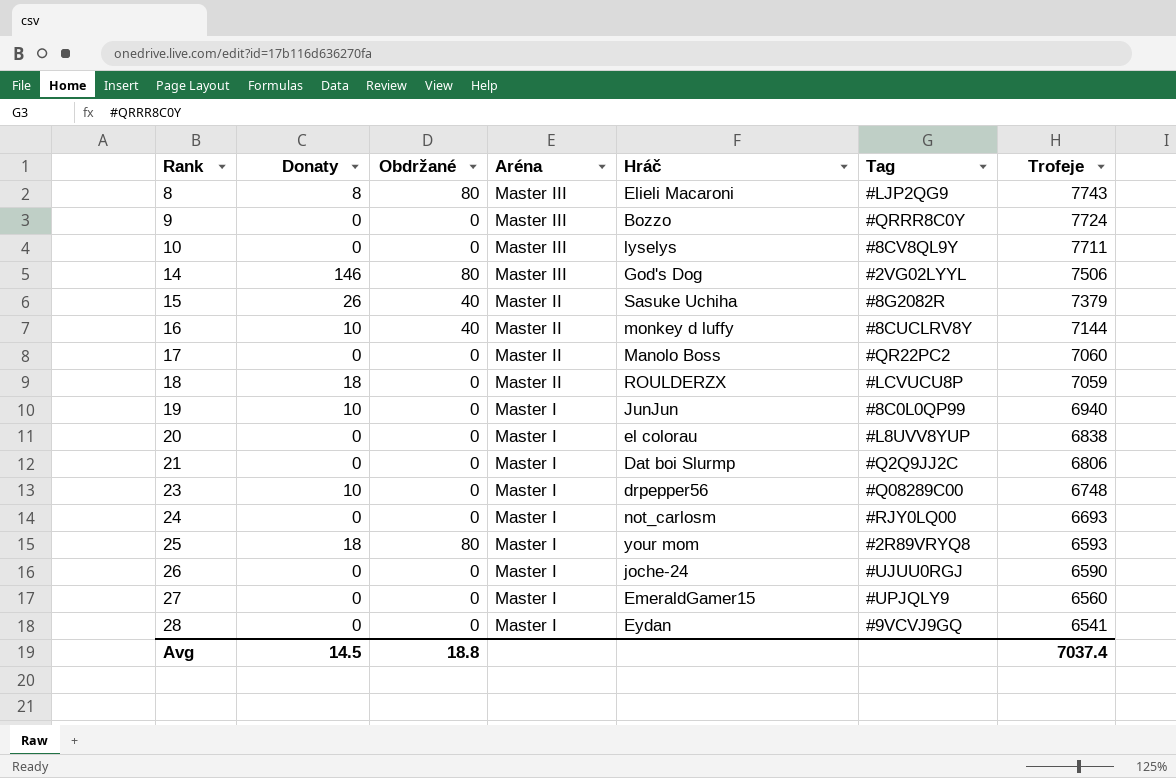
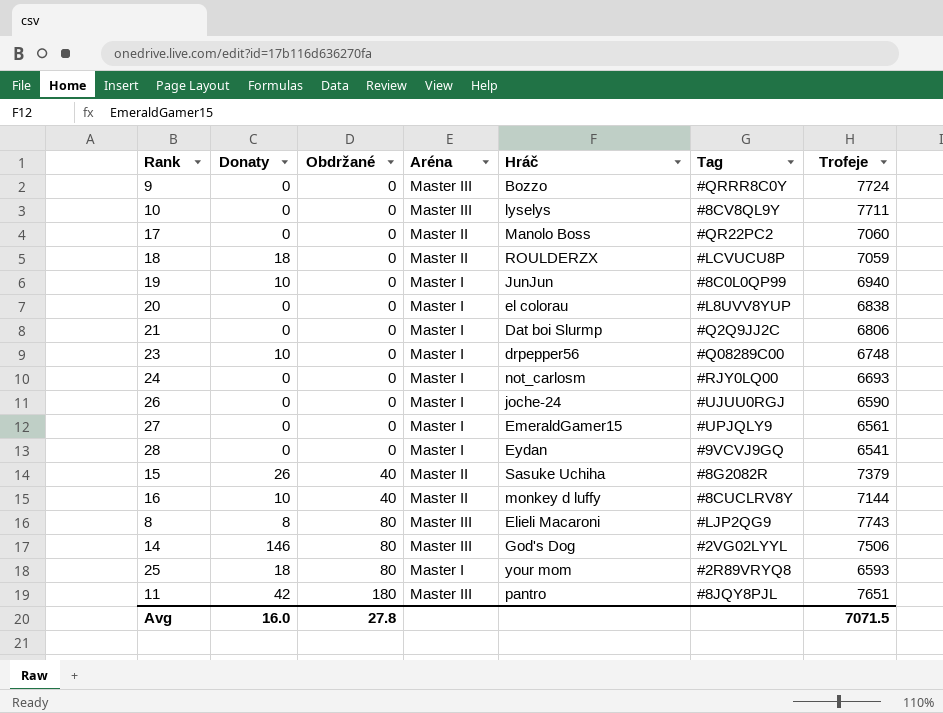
row order: Rank ascending -> Obdržané ascending
27 | Trofeje: 6560 -> 6561
row 11: none -> 42 | 180 | Master III | pantro | #8JQY8PJL | 7651
Avg | Donaty: 14.5 -> 16.0
Avg | Obdržané: 18.8 -> 27.8
Avg | Trofeje: 7037.4 -> 7071.5

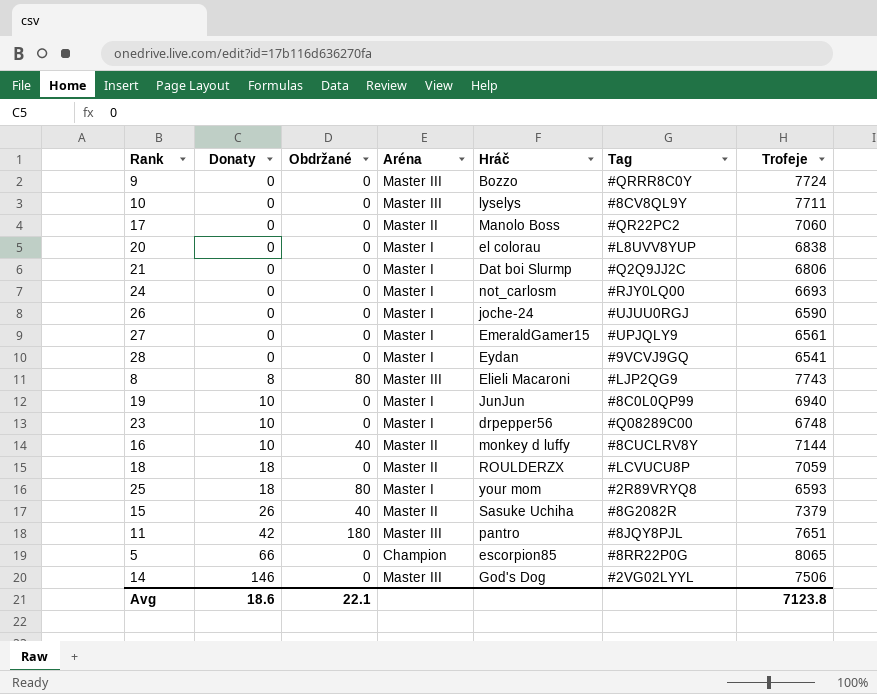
row order: Obdržané ascending -> Donaty ascending
row 5: none -> 66 | 0 | Champion | escorpion85 | #8RR22P0G | 8065
14 | Obdržané: 80 -> 0
Avg | Donaty: 16.0 -> 18.6
Avg | Obdržané: 27.8 -> 22.1
Avg | Trofeje: 7071.5 -> 7123.8

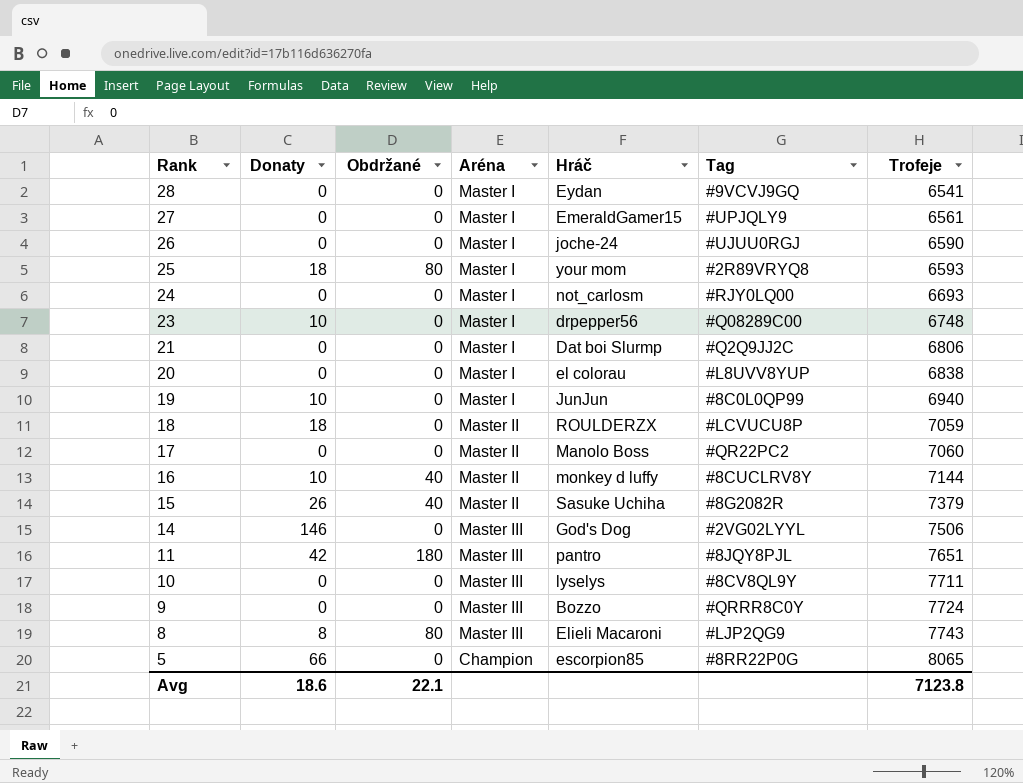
row order: Donaty ascending -> Rank descending

